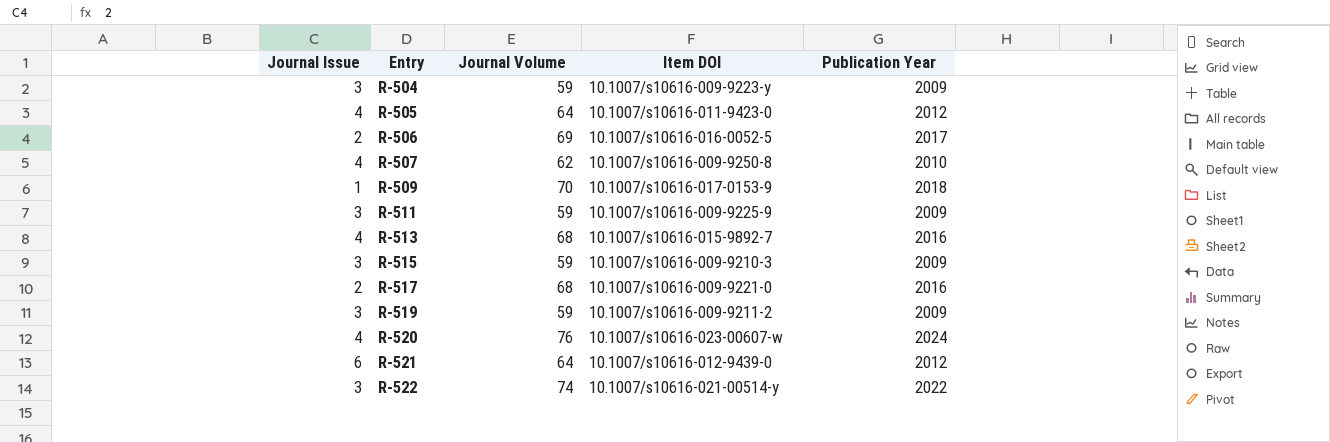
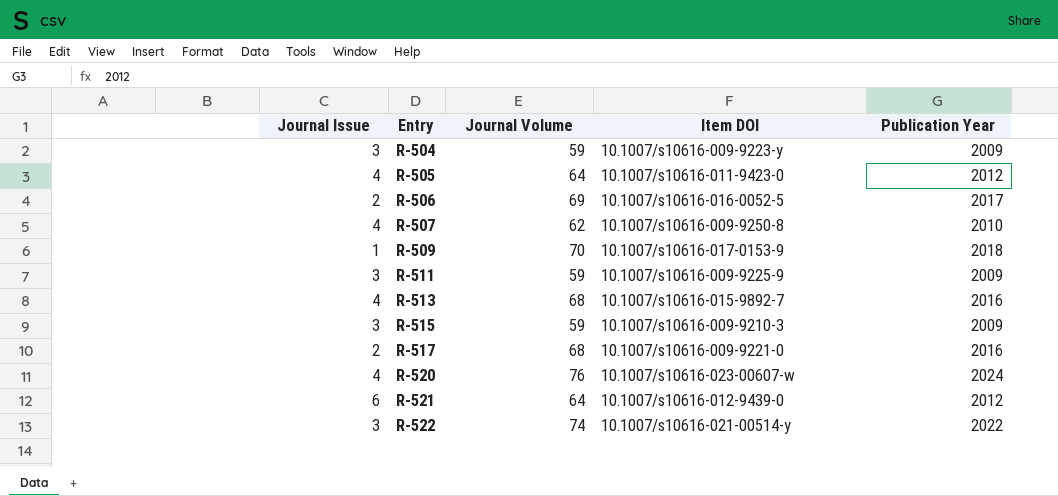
row R-519: 3 | 59 | 10.1007/s10616-009-9211-2 | 2009 -> none

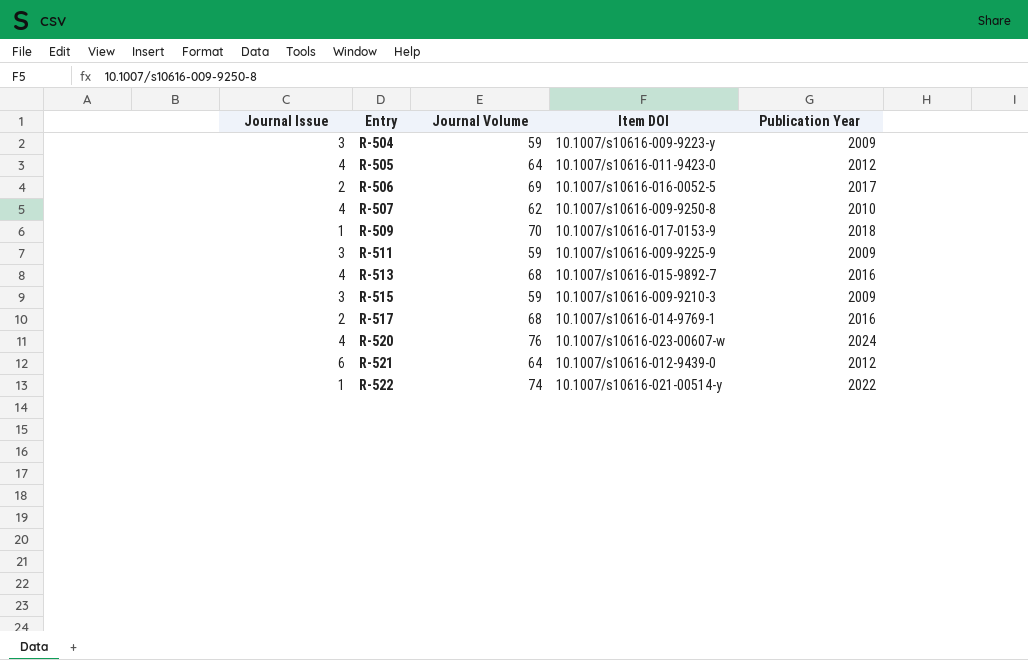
R-517 | Item DOI: 10.1007/s10616-009-9221-0 -> 10.1007/s10616-014-9769-1
R-522 | Journal Issue: 3 -> 1

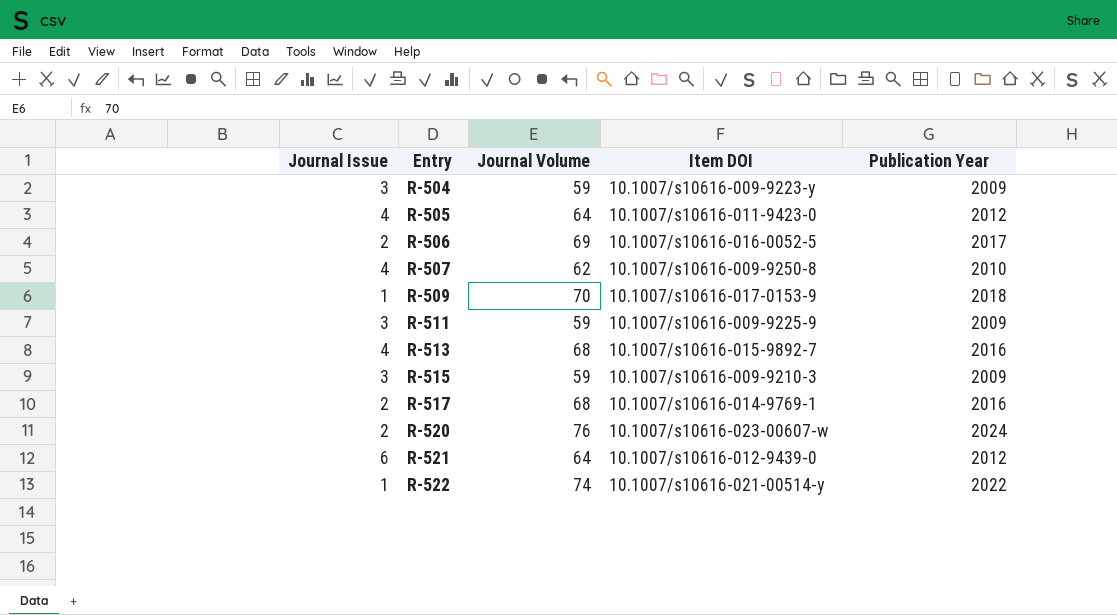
R-520 | Journal Issue: 4 -> 2

